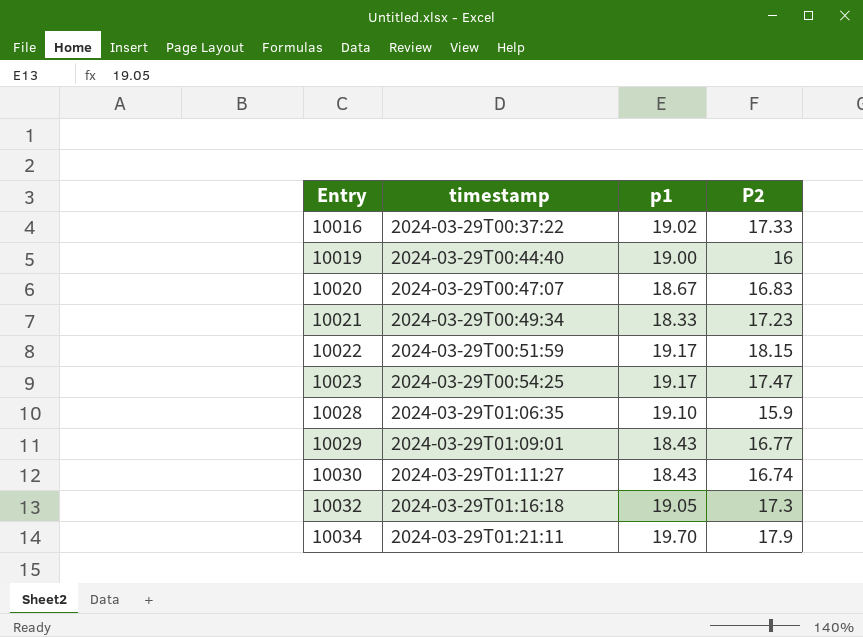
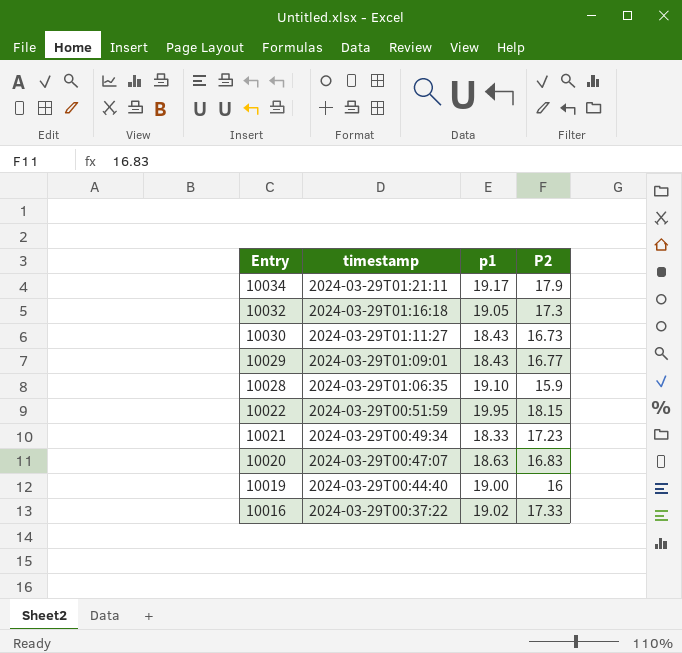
row order: Entry ascending -> Entry descending
row 10023: 2024-03-29T00:54:25 | 19.17 | 17.47 -> none
10034 | p1: 19.70 -> 19.17
10030 | P2: 16.74 -> 16.73
10022 | p1: 19.17 -> 19.95
10020 | p1: 18.67 -> 18.63

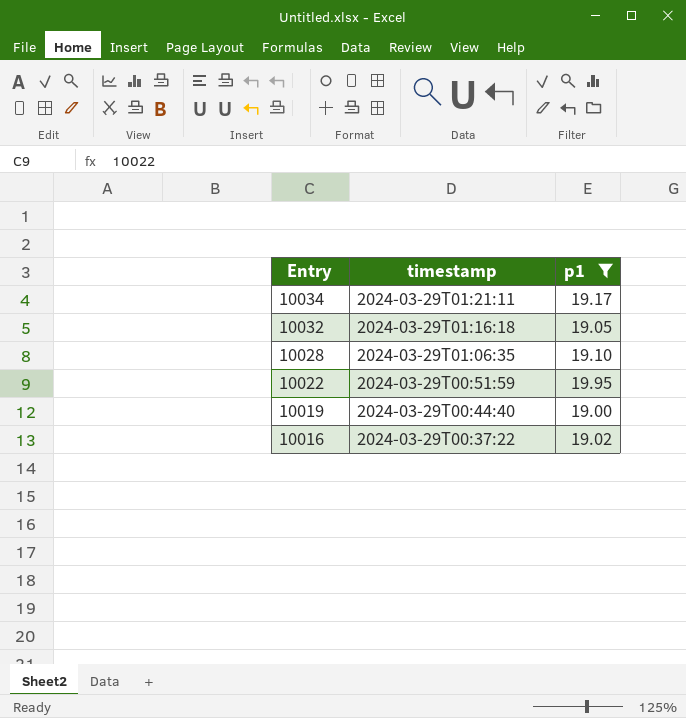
filter: none -> p1 >= 19.00
column P2 | position: 4 -> none

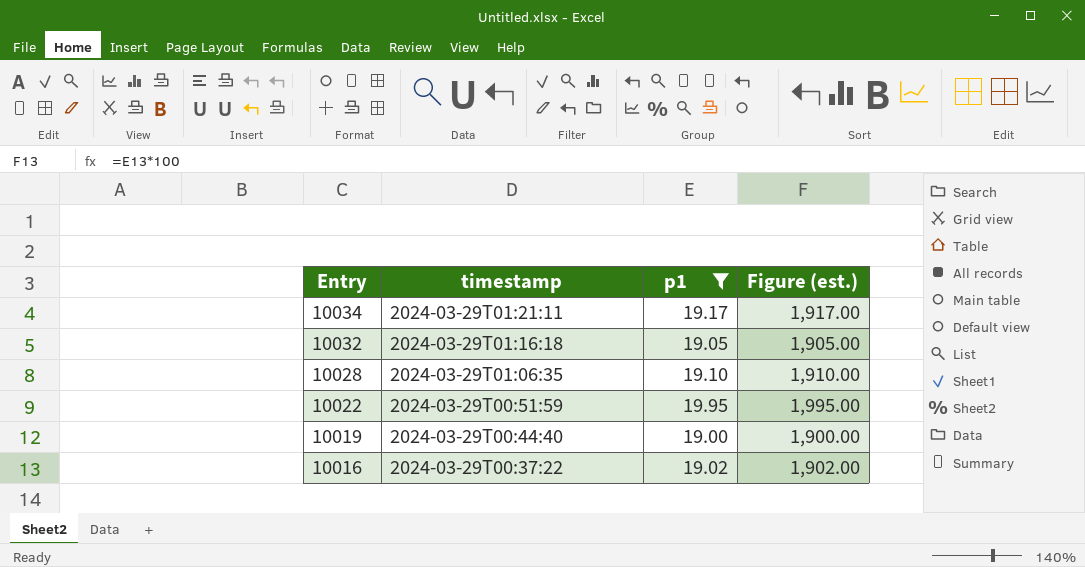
column Figure (est.) | formula: none -> [p1] * 100

